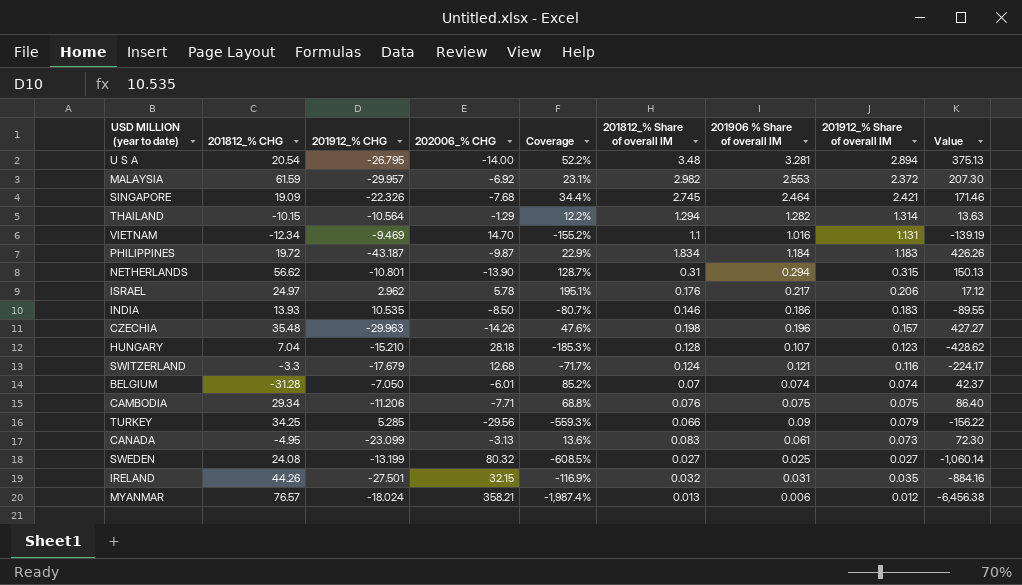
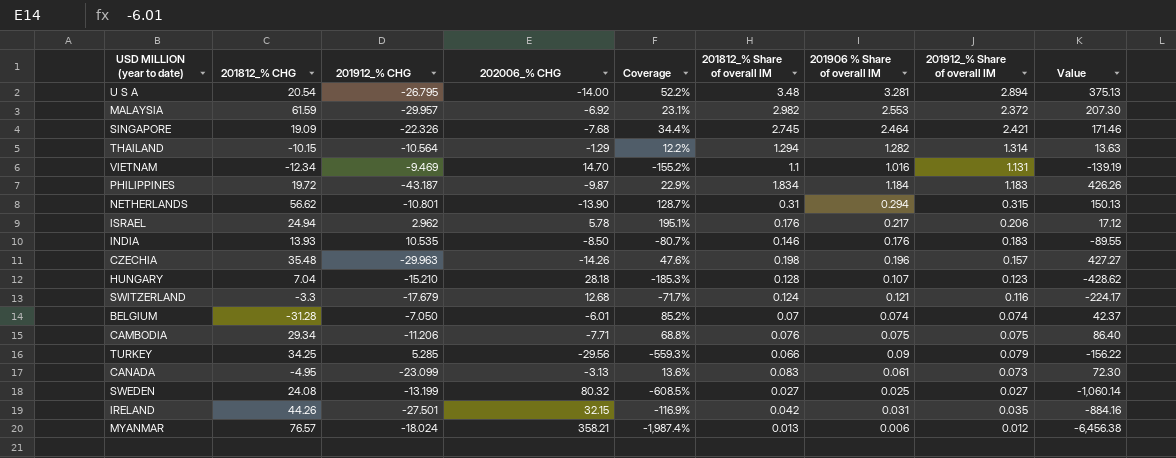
ISRAEL | 201812_% CHG: 24.97 -> 24.94
INDIA | 201906 % Share of overall IM: 0.186 -> 0.176
IRELAND | 201812_% Share of overall IM: 0.032 -> 0.042

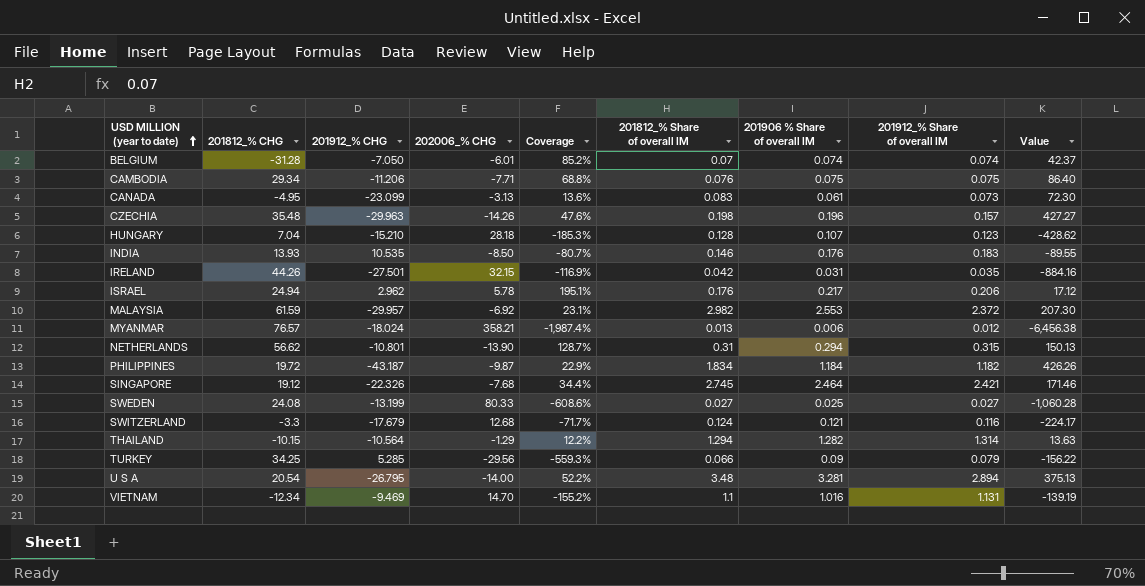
row order: none -> USD MILLION (year to date) ascending
PHILIPPINES | 201912_% Share of overall IM: 1.183 -> 1.182
SINGAPORE | 201812_% CHG: 19.09 -> 19.12
SWEDEN | 202006_% CHG: 80.32 -> 80.33
SWEDEN | Coverage: -608.5% -> -608.6%
SWEDEN | Value: -1,060.14 -> -1,060.28

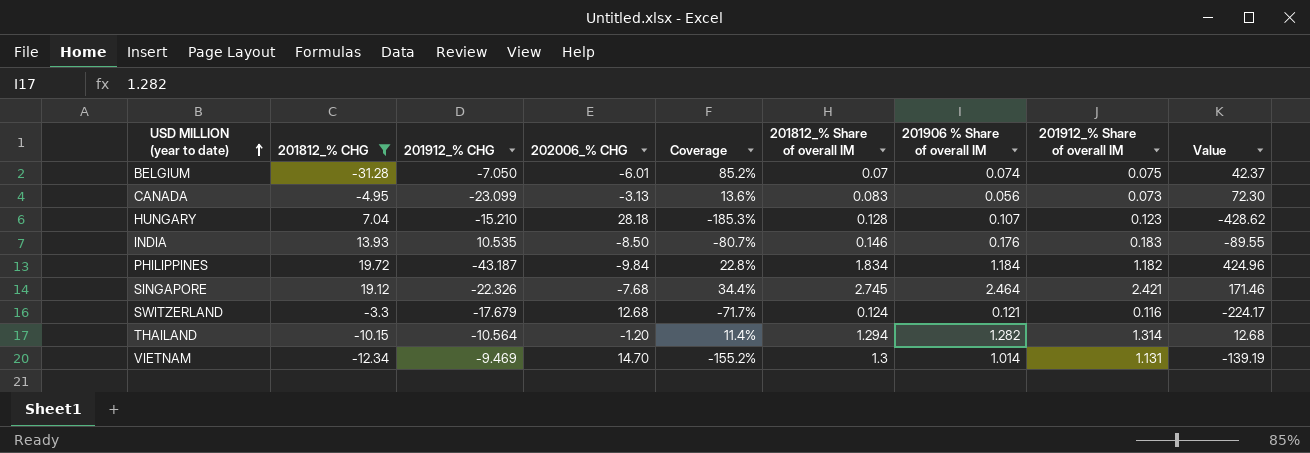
filter: none -> 201812_% CHG <= 19.72
BELGIUM | 201912_% Share of overall IM: 0.074 -> 0.075
CANADA | 201906 % Share of overall IM: 0.061 -> 0.056
PHILIPPINES | 202006_% CHG: -9.87 -> -9.84
PHILIPPINES | Coverage: 22.9% -> 22.8%
PHILIPPINES | Value: 426.26 -> 424.96
THAILAND | 202006_% CHG: -1.29 -> -1.20
THAILAND | Coverage: 12.2% -> 11.4%
THAILAND | Value: 13.63 -> 12.68
VIETNAM | 201812_% Share of overall IM: 1.1 -> 1.3
VIETNAM | 201906 % Share of overall IM: 1.016 -> 1.014

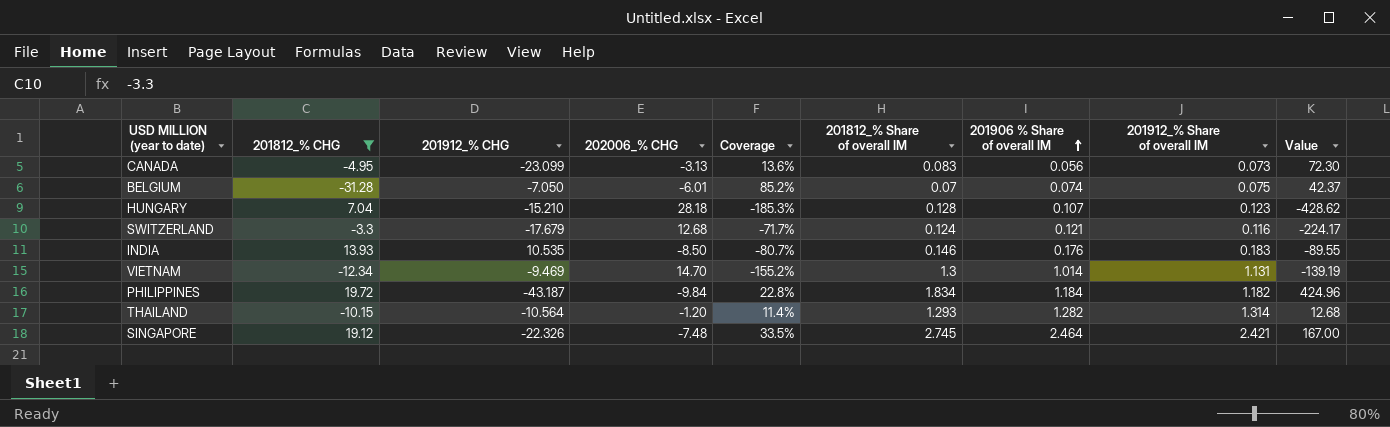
row order: USD MILLION (year to date) ascending -> 201906 % Share of overall IM ascending
THAILAND | 201812_% Share of overall IM: 1.294 -> 1.293
SINGAPORE | 202006_% CHG: -7.68 -> -7.48
SINGAPORE | Coverage: 34.4% -> 33.5%
SINGAPORE | Value: 171.46 -> 167.00

